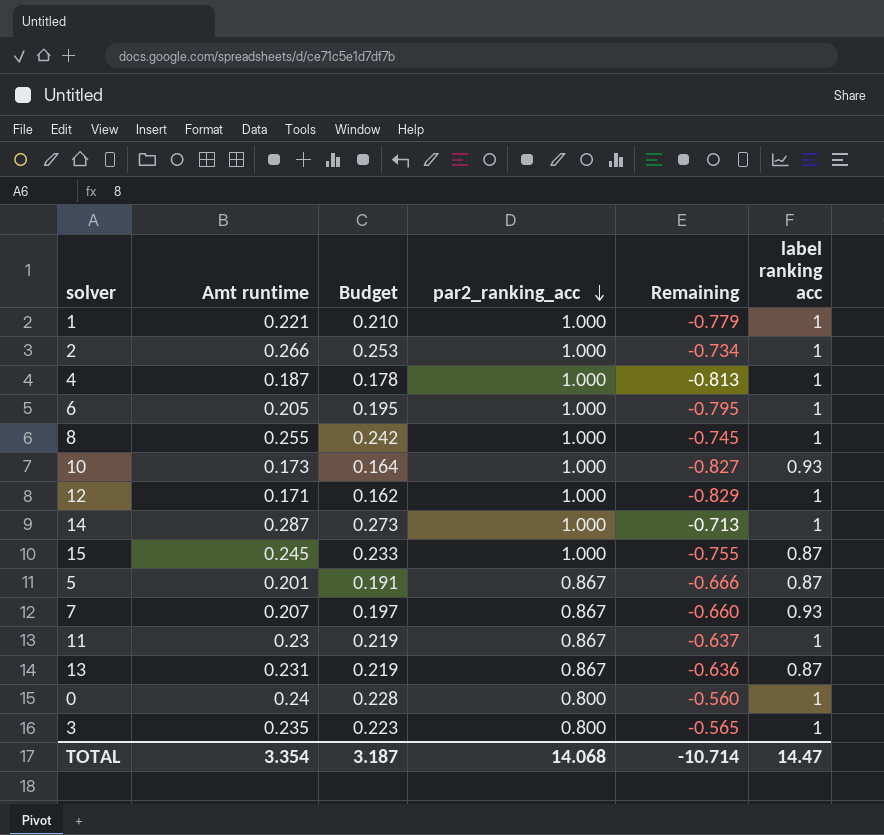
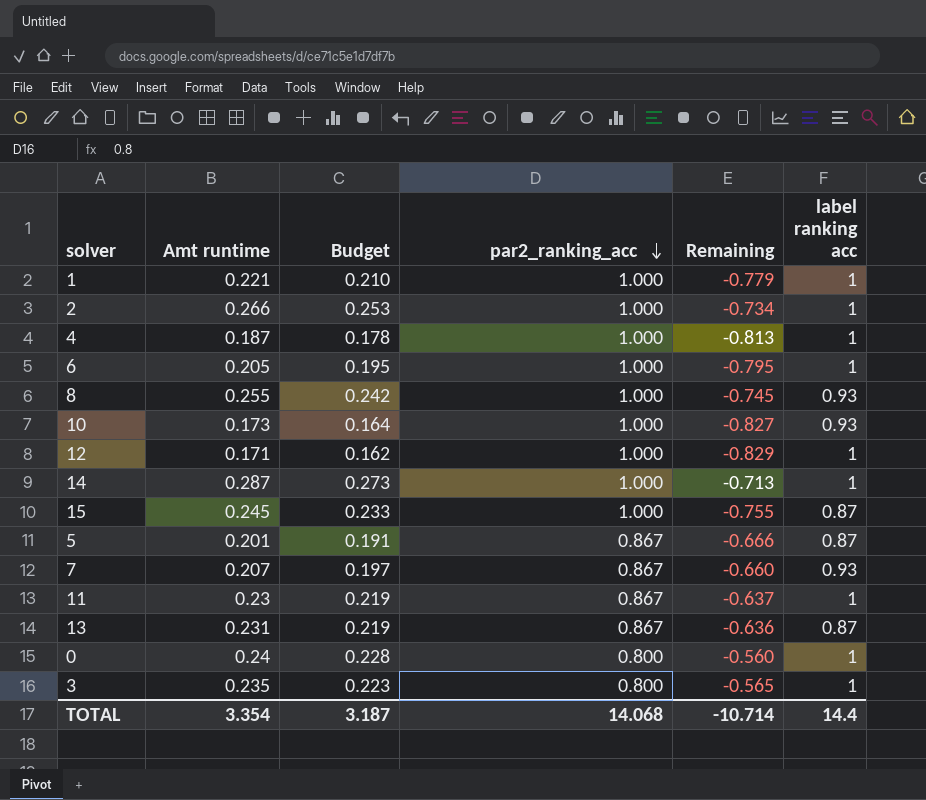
8 | label ranking acc: 1 -> 0.93
TOTAL | label ranking acc: 14.47 -> 14.4

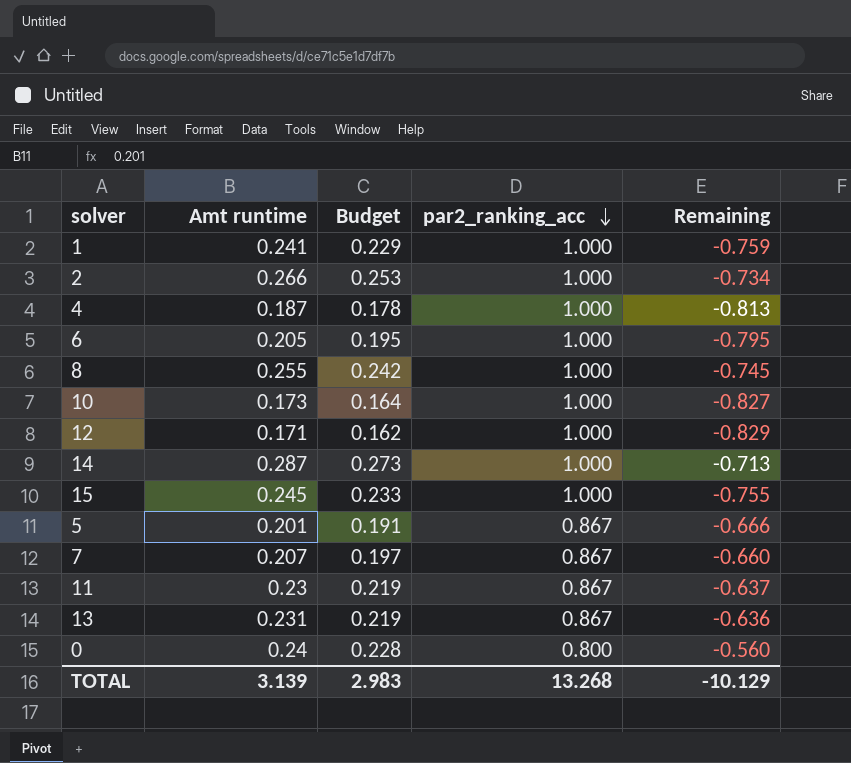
column label ranking acc | position: 6 -> none
row 3: 0.235 | 0.223 | 0.800 | -0.565 | 1 -> none
1 | Amt runtime: 0.221 -> 0.241
1 | Budget: 0.210 -> 0.229
1 | Remaining: -0.779 -> -0.759
TOTAL | Amt runtime: 3.354 -> 3.139
TOTAL | Budget: 3.187 -> 2.983
TOTAL | par2_ranking_acc: 14.068 -> 13.268
TOTAL | Remaining: -10.714 -> -10.129

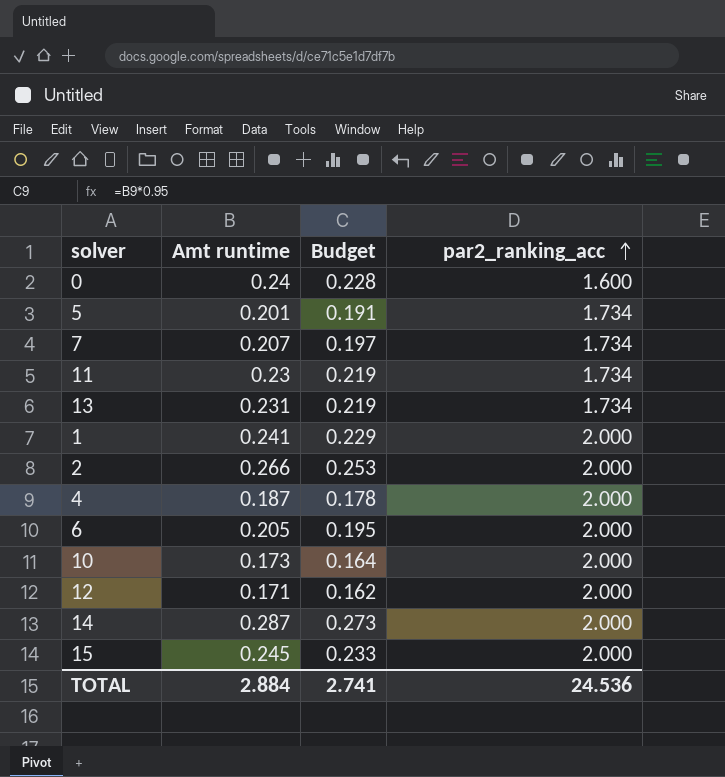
row order: par2_ranking_acc descending -> par2_ranking_acc ascending
column Remaining | formula: [Amt runtime] - [par2_ranking_acc] -> none
row 8: 0.255 | 0.242 | 1.000 | -0.745 -> none
0 | par2_ranking_acc: 0.800 -> 1.600
5 | par2_ranking_acc: 0.867 -> 1.734
7 | par2_ranking_acc: 0.867 -> 1.734
11 | par2_ranking_acc: 0.867 -> 1.734
13 | par2_ranking_acc: 0.867 -> 1.734
1 | par2_ranking_acc: 1.000 -> 2.000
2 | par2_ranking_acc: 1.000 -> 2.000
4 | par2_ranking_acc: 1.000 -> 2.000
6 | par2_ranking_acc: 1.000 -> 2.000
10 | par2_ranking_acc: 1.000 -> 2.000
12 | par2_ranking_acc: 1.000 -> 2.000
14 | par2_ranking_acc: 1.000 -> 2.000
15 | par2_ranking_acc: 1.000 -> 2.000
TOTAL | Amt runtime: 3.139 -> 2.884
TOTAL | Budget: 2.983 -> 2.741
TOTAL | par2_ranking_acc: 13.268 -> 24.536

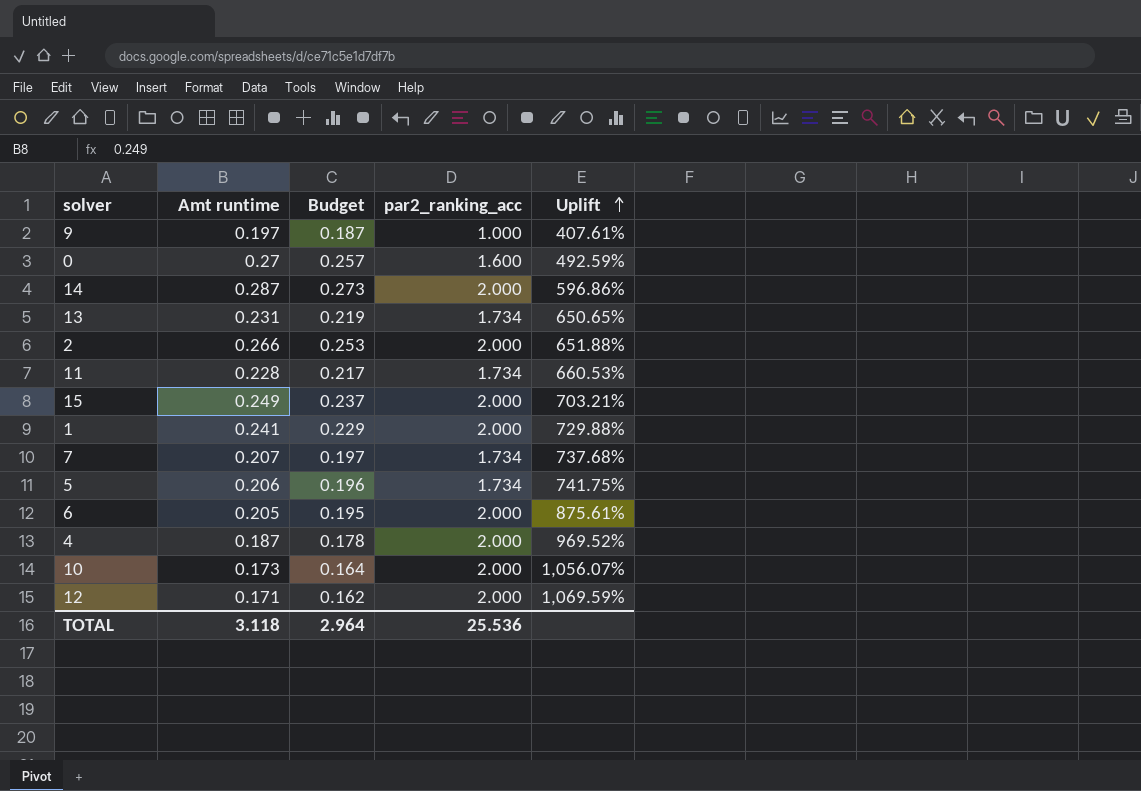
row order: par2_ranking_acc ascending -> Uplift ascending
column Uplift | formula: none -> ([par2_ranking_acc] - [Amt runtime]) / [Amt runtime]
row 9: none -> 0.197 | 0.187 | 1.000 | 407.61%
0 | Amt runtime: 0.24 -> 0.27
0 | Budget: 0.228 -> 0.257
11 | Amt runtime: 0.23 -> 0.228
11 | Budget: 0.219 -> 0.217
15 | Amt runtime: 0.245 -> 0.249
15 | Budget: 0.233 -> 0.237
5 | Amt runtime: 0.201 -> 0.206
5 | Budget: 0.191 -> 0.196
TOTAL | Amt runtime: 2.884 -> 3.118
TOTAL | Budget: 2.741 -> 2.964
TOTAL | par2_ranking_acc: 24.536 -> 25.536

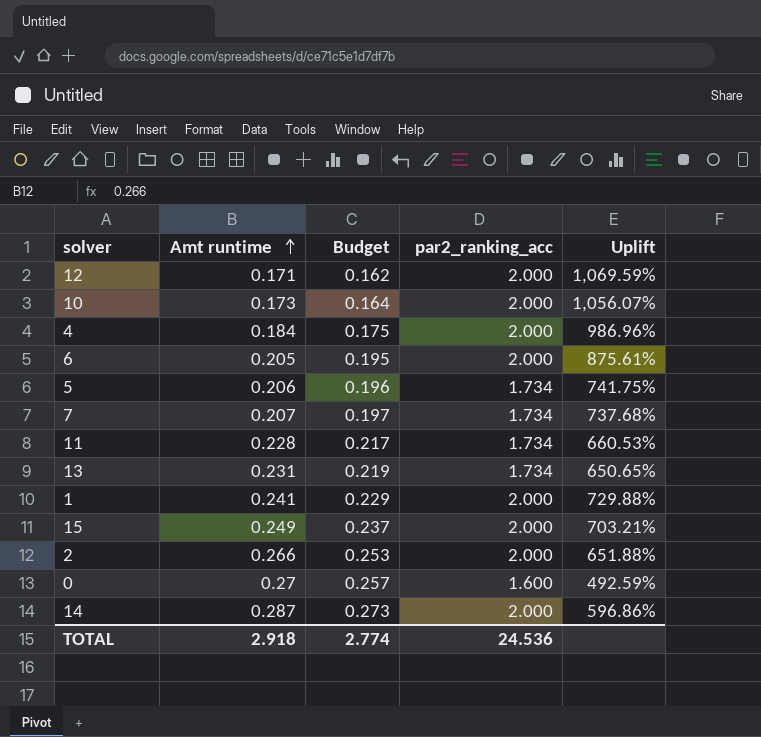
row order: Uplift ascending -> Amt runtime ascending
row 9: 0.197 | 0.187 | 1.000 | 407.61% -> none
4 | Amt runtime: 0.187 -> 0.184
4 | Budget: 0.178 -> 0.175
4 | Uplift: 969.52% -> 986.96%
TOTAL | Amt runtime: 3.118 -> 2.918
TOTAL | Budget: 2.964 -> 2.774
TOTAL | par2_ranking_acc: 25.536 -> 24.536

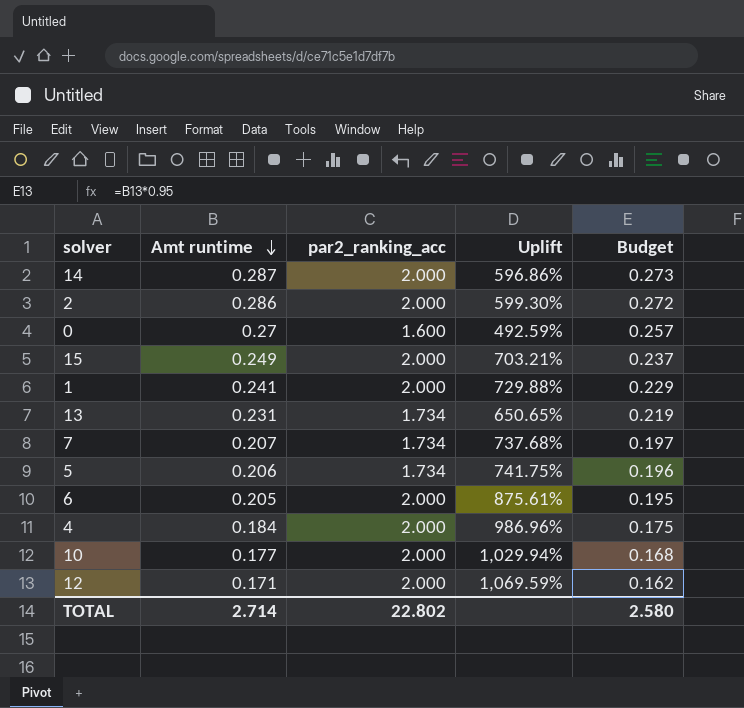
row order: Amt runtime ascending -> Amt runtime descending
column Budget | position: 3 -> 5
row 11: 0.228 | 0.217 | 1.734 | 660.53% -> none
2 | Amt runtime: 0.266 -> 0.286
2 | Uplift: 651.88% -> 599.30%
2 | Budget: 0.253 -> 0.272
10 | Amt runtime: 0.173 -> 0.177
10 | Uplift: 1,056.07% -> 1,029.94%
10 | Budget: 0.164 -> 0.168
TOTAL | Amt runtime: 2.918 -> 2.714
TOTAL | par2_ranking_acc: 24.536 -> 22.802
TOTAL | Budget: 2.774 -> 2.580

